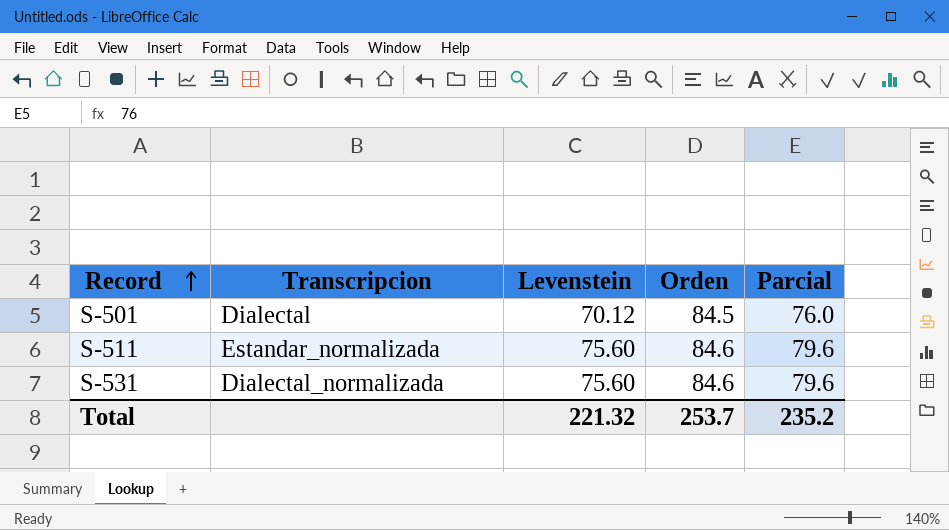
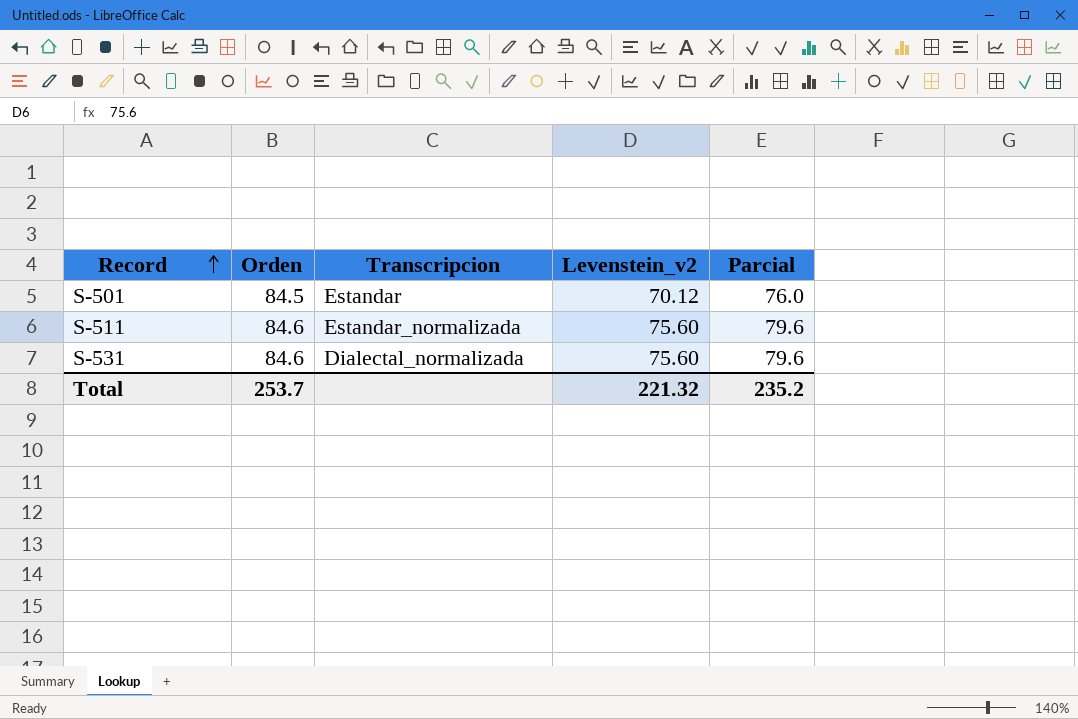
column Orden | position: 4 -> 2
column name: Levenstein -> Levenstein_v2
S-501 | Transcripcion: Dialectal -> Estandar

